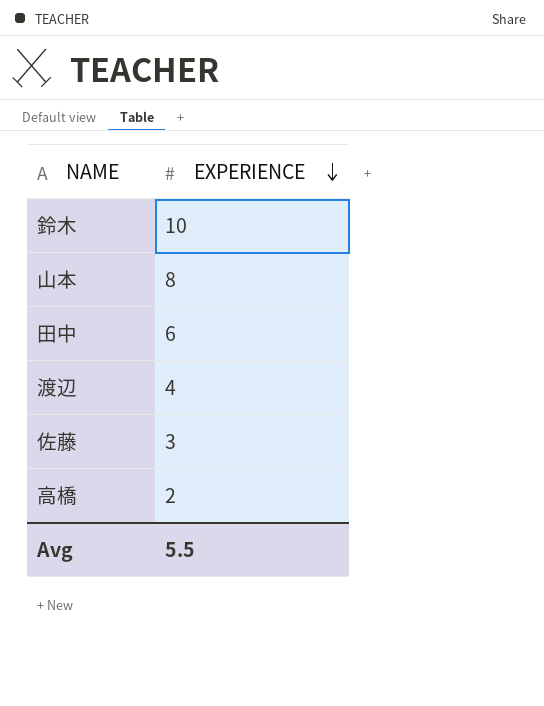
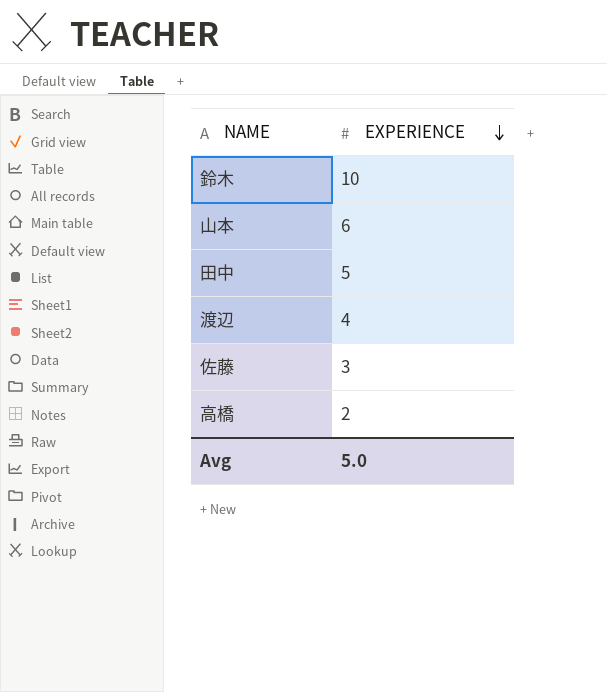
山本 | EXPERIENCE: 8 -> 6
田中 | EXPERIENCE: 6 -> 5
Avg | EXPERIENCE: 5.5 -> 5.0

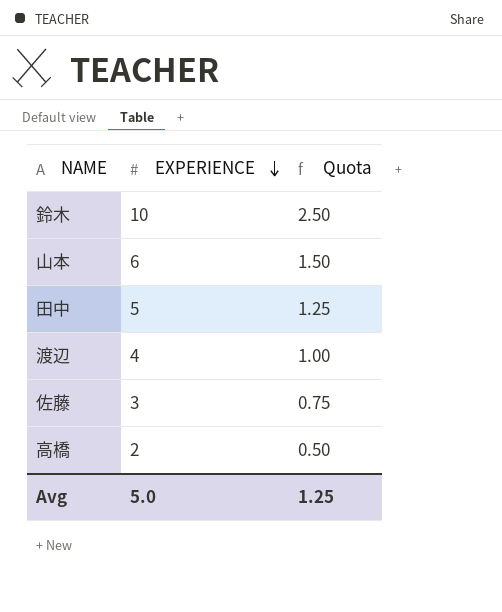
column Quota | formula: none -> [EXPERIENCE] * 0.25

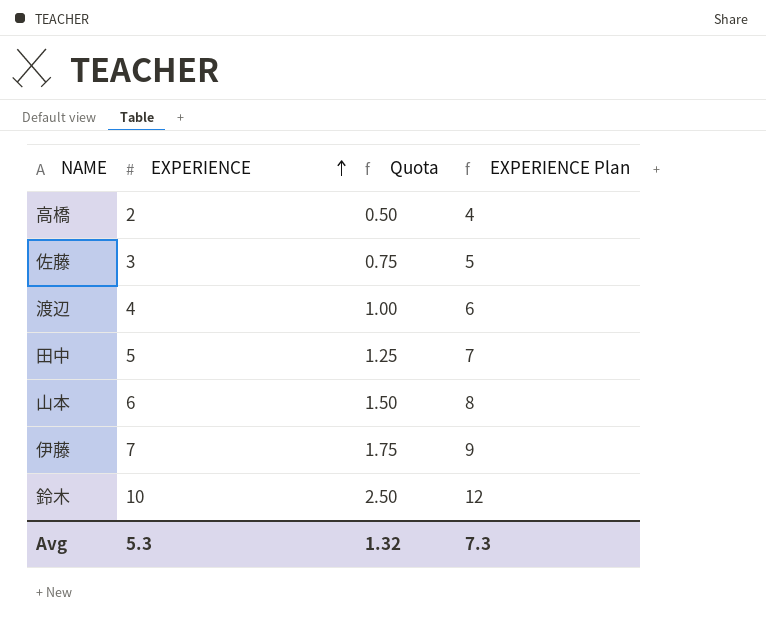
row order: EXPERIENCE descending -> EXPERIENCE ascending
column EXPERIENCE Plan | formula: none -> [EXPERIENCE] + 2
row 伊藤: none -> 7 | 1.75 | 9
Avg | EXPERIENCE: 5.0 -> 5.3
Avg | Quota: 1.25 -> 1.32

